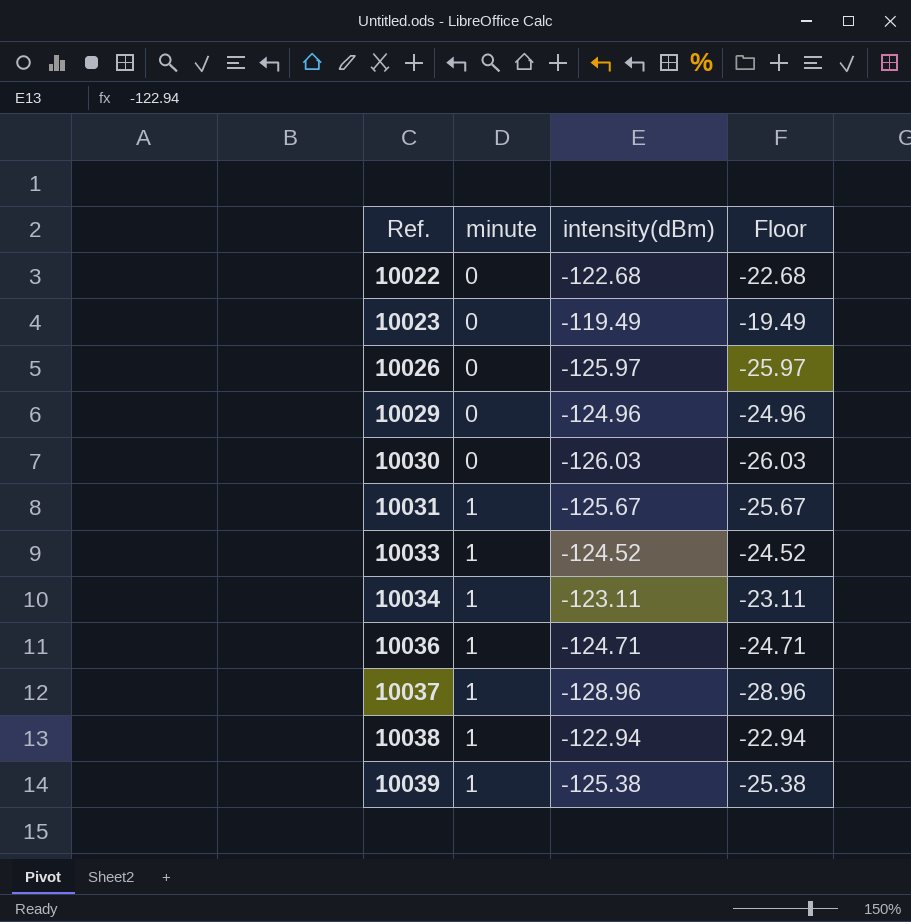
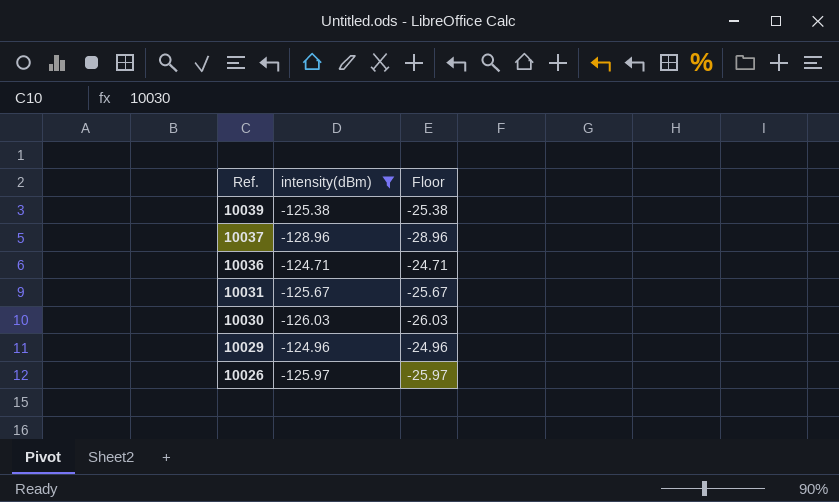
filter: none -> intensity(dBm) <= -124.71
row order: Ref. ascending -> Ref. descending
column minute | position: 2 -> none

